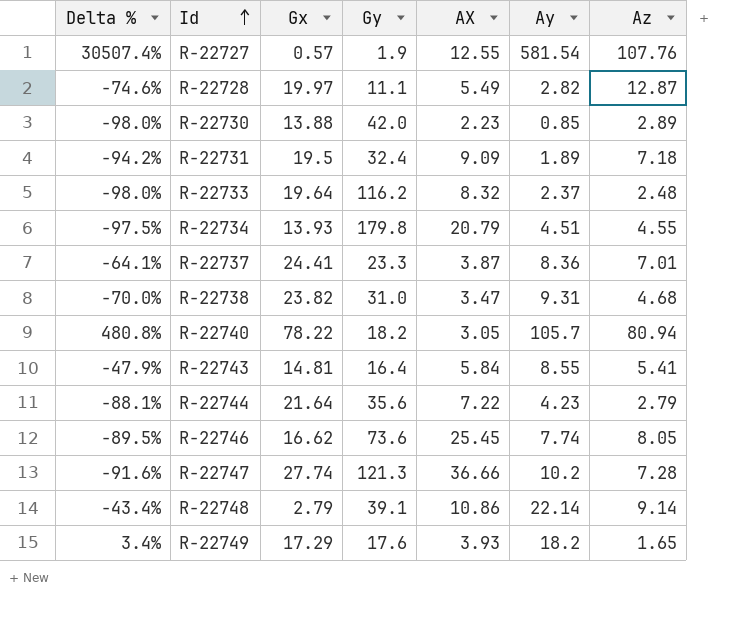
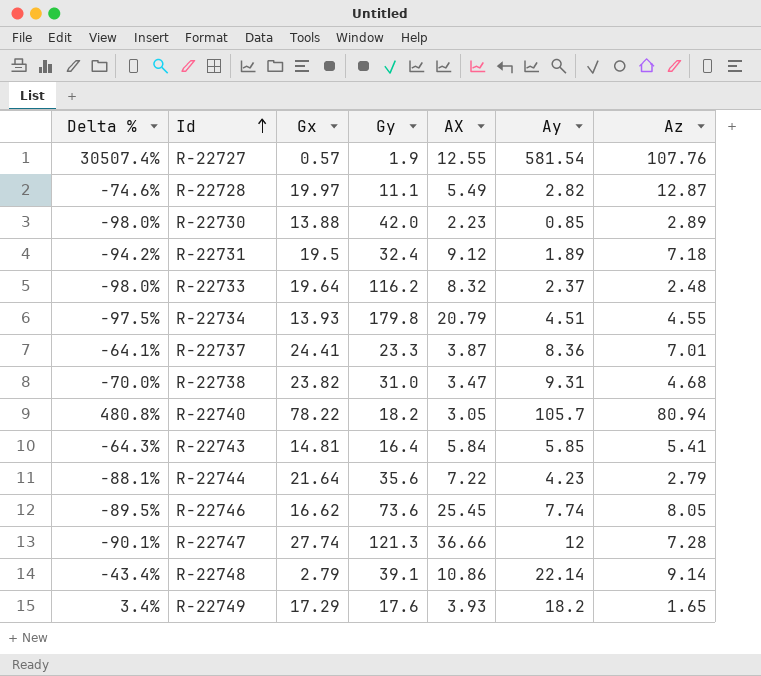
R-22731 | AX: 9.09 -> 9.12
R-22743 | Delta %: -47.9% -> -64.3%
R-22743 | Ay: 8.55 -> 5.85
R-22747 | Delta %: -91.6% -> -90.1%
R-22747 | Ay: 10.2 -> 12

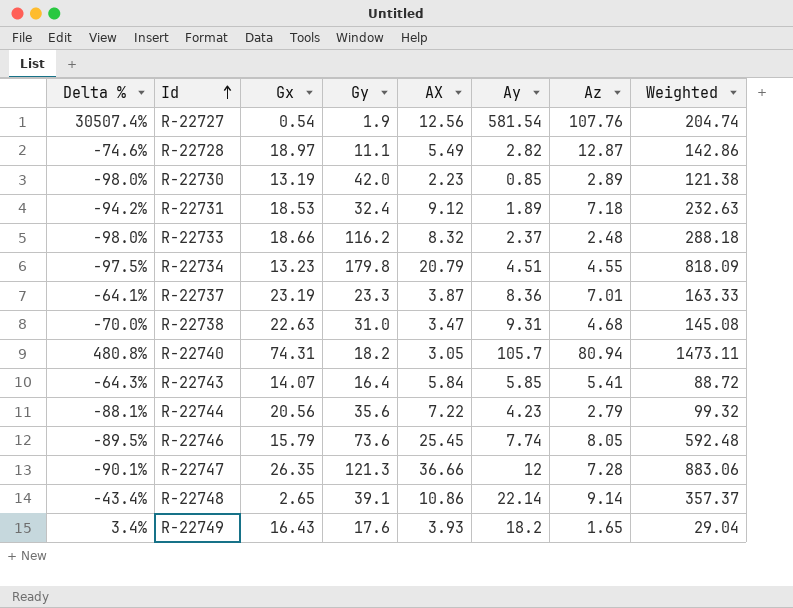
column Weighted | formula: none -> [Gy] * [Az]
R-22727 | Gx: 0.57 -> 0.54
R-22727 | AX: 12.55 -> 12.56
R-22728 | Gx: 19.97 -> 18.97
R-22730 | Gx: 13.88 -> 13.19
R-22731 | Gx: 19.5 -> 18.53
R-22733 | Gx: 19.64 -> 18.66
R-22734 | Gx: 13.93 -> 13.23
R-22737 | Gx: 24.41 -> 23.19
R-22738 | Gx: 23.82 -> 22.63
R-22740 | Gx: 78.22 -> 74.31
R-22743 | Gx: 14.81 -> 14.07
R-22744 | Gx: 21.64 -> 20.56
R-22746 | Gx: 16.62 -> 15.79
R-22747 | Gx: 27.74 -> 26.35
R-22748 | Gx: 2.79 -> 2.65
R-22749 | Gx: 17.29 -> 16.43

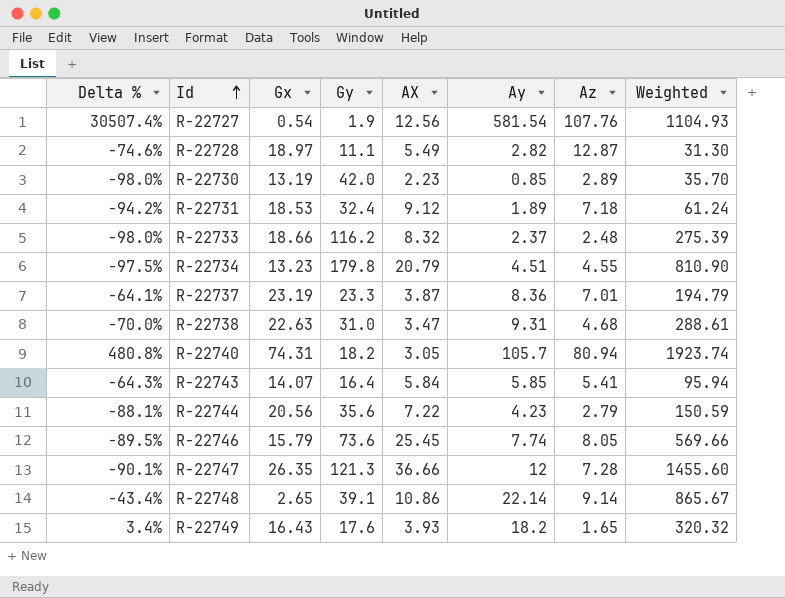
column Weighted | formula: [Gy] * [Az] -> [Gy] * [Ay]

